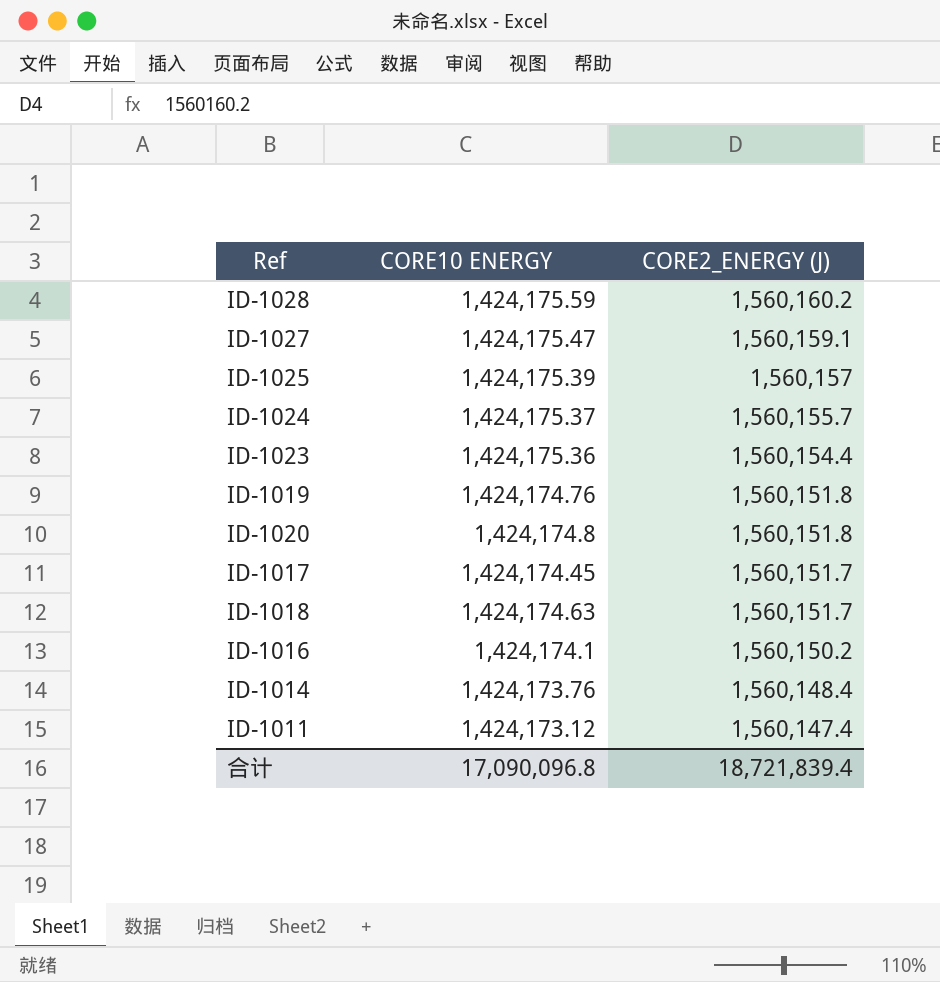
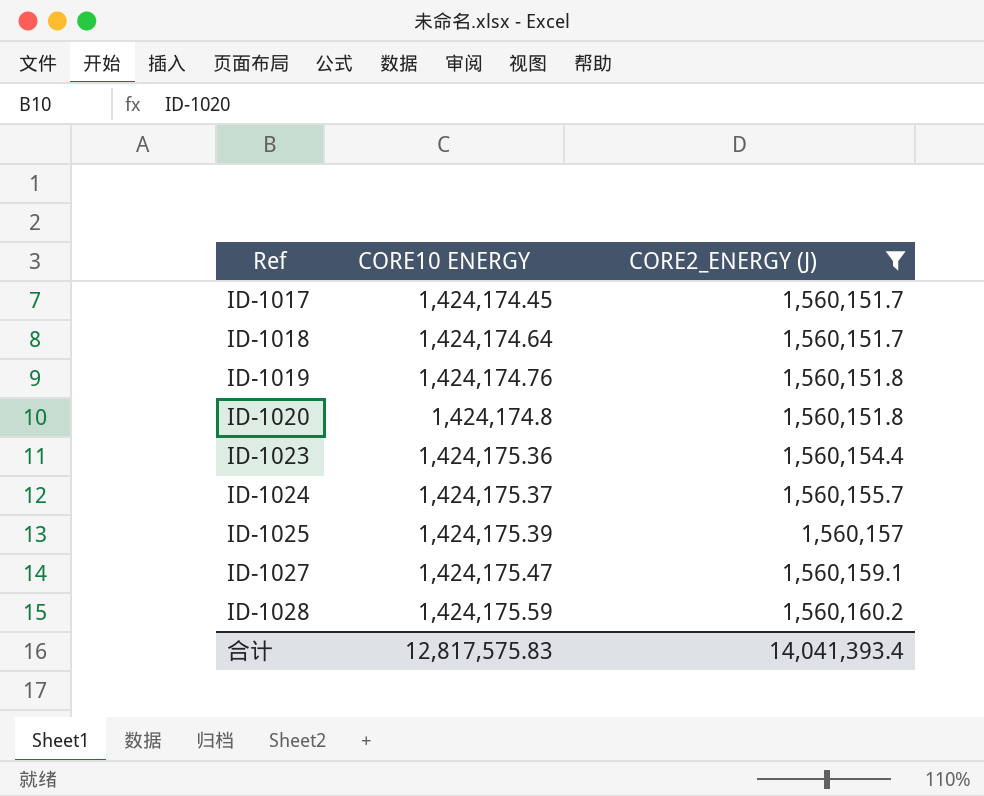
filter: none -> CORE2_ENERGY (J) >= 1,560,151.7
row order: CORE2_ENERGY (J) descending -> Ref ascending
ID-1018 | CORE10 ENERGY: 1,424,174.63 -> 1,424,174.64
合计 | CORE10 ENERGY: 17,090,096.8 -> 12,817,575.83
合计 | CORE2_ENERGY (J): 18,721,839.4 -> 14,041,393.4

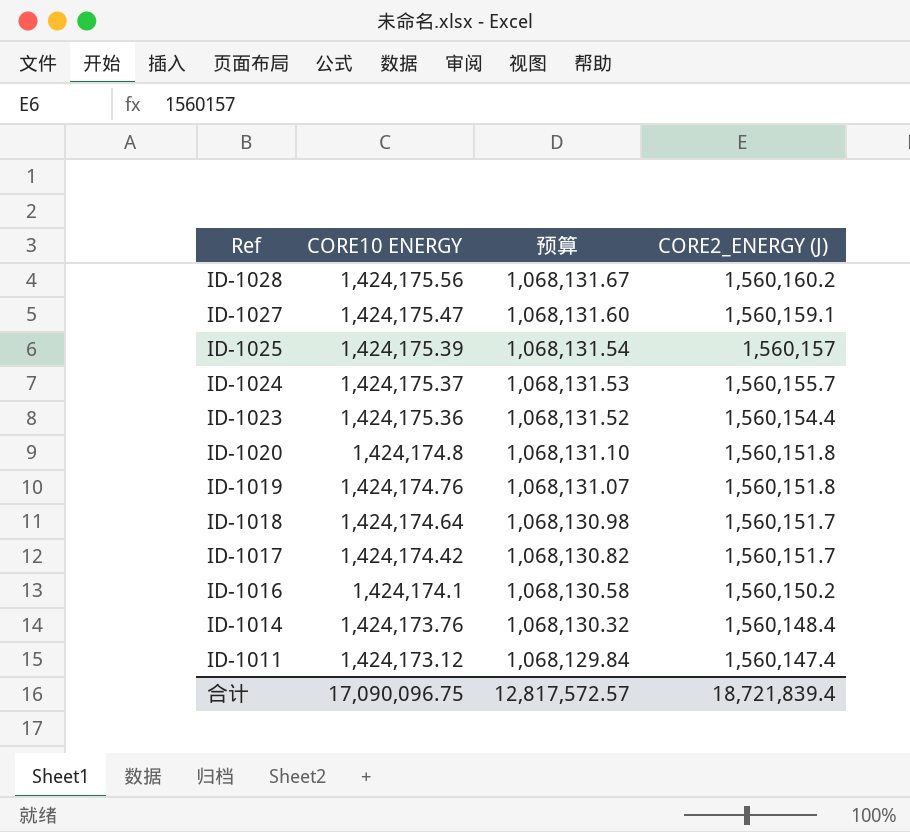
filter: CORE2_ENERGY (J) >= 1,560,151.7 -> none
row order: Ref ascending -> Ref descending
column 预算 | formula: none -> [CORE10 ENERGY] * 0.75
ID-1028 | CORE10 ENERGY: 1,424,175.59 -> 1,424,175.56
ID-1017 | CORE10 ENERGY: 1,424,174.45 -> 1,424,174.42
合计 | CORE10 ENERGY: 12,817,575.83 -> 17,090,096.75
合计 | CORE2_ENERGY (J): 14,041,393.4 -> 18,721,839.4

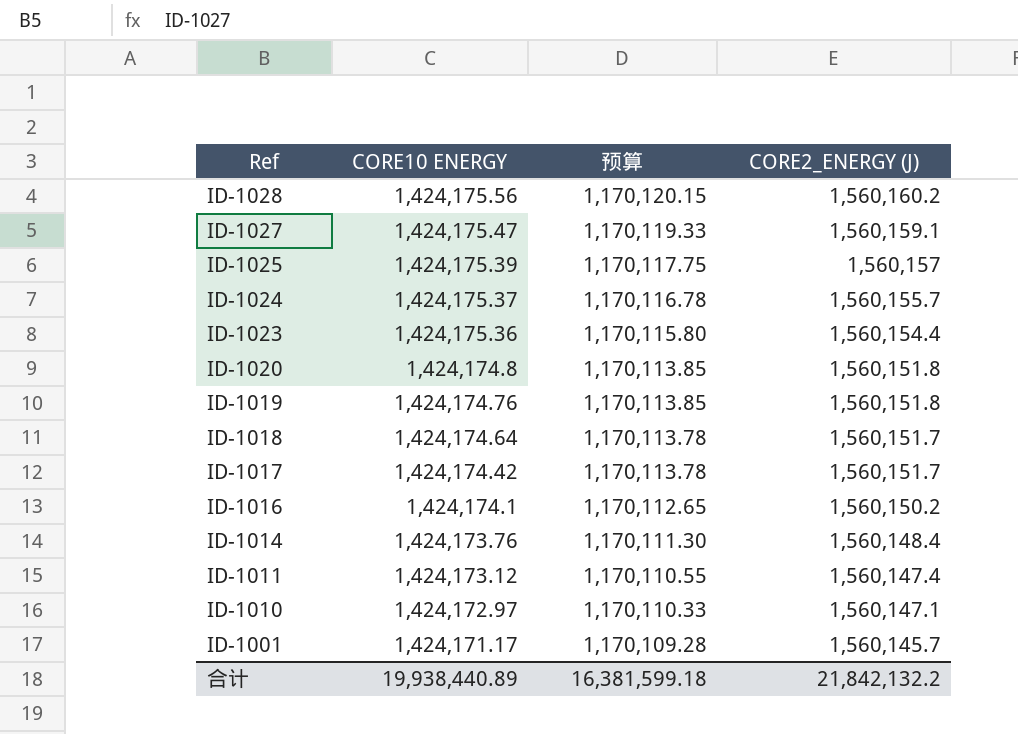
column 预算 | formula: [CORE10 ENERGY] * 0.75 -> [CORE2_ENERGY (J)] * 0.75
row ID-1010: none -> 1,424,172.97 | 1,170,110.33 | 1,560,147.1
row ID-1001: none -> 1,424,171.17 | 1,170,109.28 | 1,560,145.7
合计 | CORE10 ENERGY: 17,090,096.75 -> 19,938,440.89
合计 | 预算: 12,817,572.57 -> 16,381,599.18
合计 | CORE2_ENERGY (J): 18,721,839.4 -> 21,842,132.2

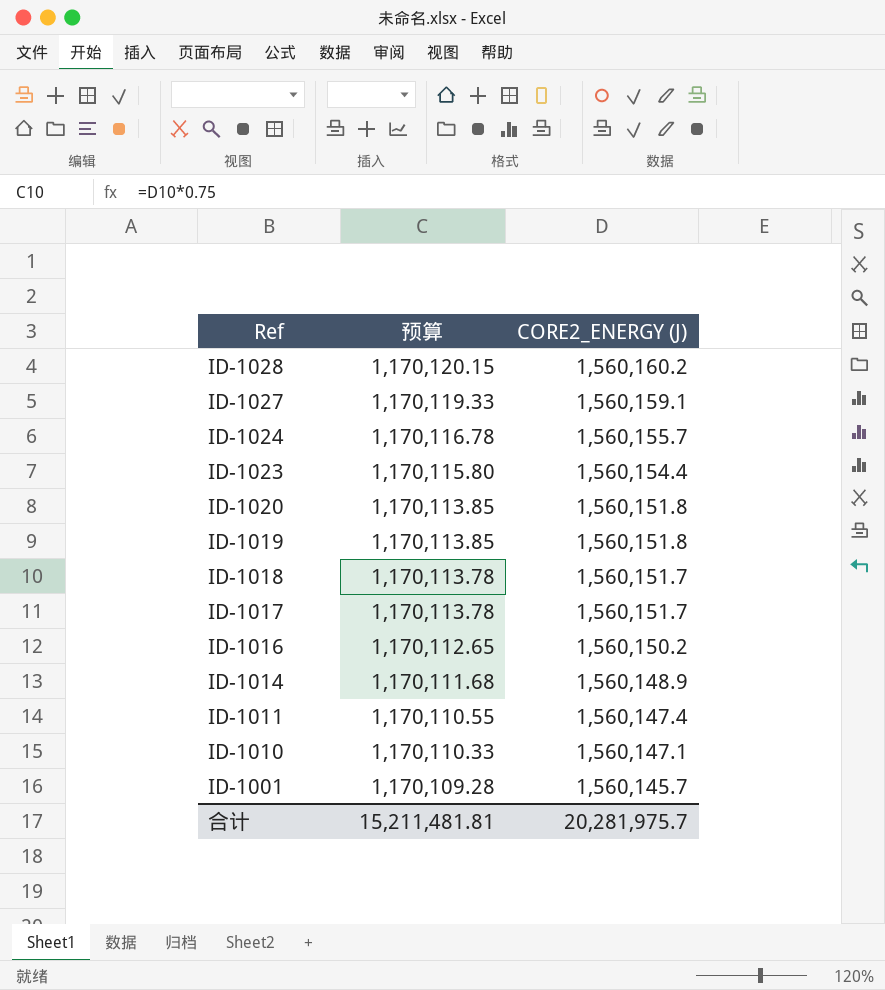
column CORE10 ENERGY | position: 2 -> none
row ID-1025: 1,424,175.39 | 1,170,117.75 | 1,560,157 -> none
ID-1014 | 预算: 1,170,111.30 -> 1,170,111.68
ID-1014 | CORE2_ENERGY (J): 1,560,148.4 -> 1,560,148.9
合计 | 预算: 16,381,599.18 -> 15,211,481.81
合计 | CORE2_ENERGY (J): 21,842,132.2 -> 20,281,975.7

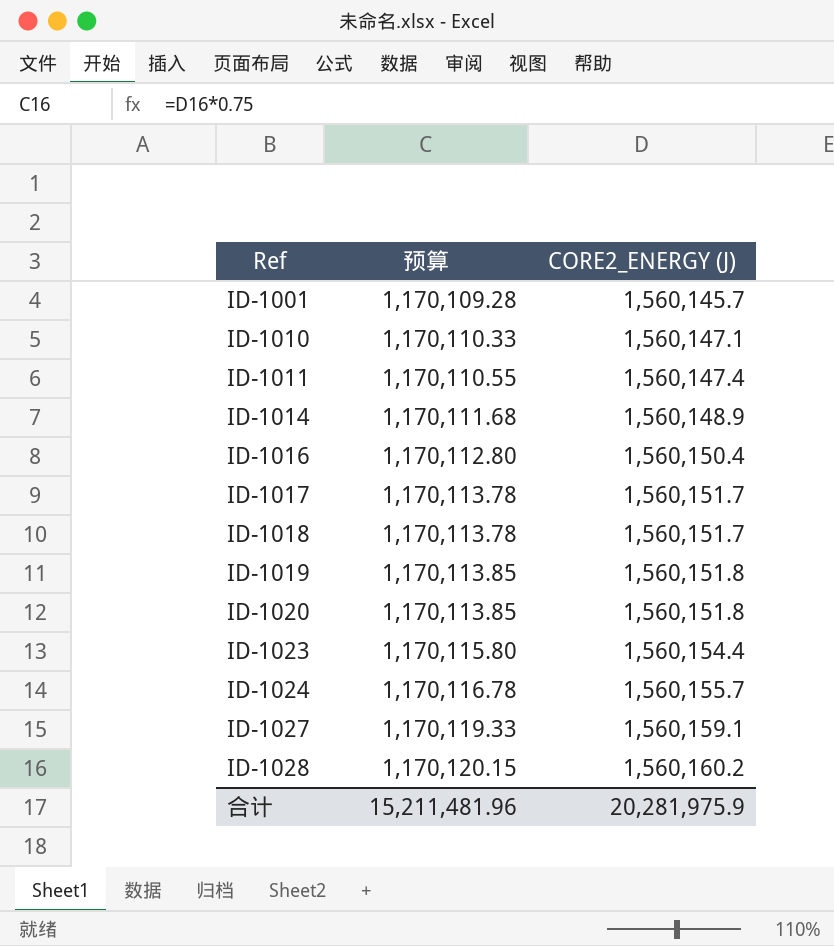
row order: Ref descending -> Ref ascending
ID-1016 | 预算: 1,170,112.65 -> 1,170,112.80
ID-1016 | CORE2_ENERGY (J): 1,560,150.2 -> 1,560,150.4
合计 | 预算: 15,211,481.81 -> 15,211,481.96
合计 | CORE2_ENERGY (J): 20,281,975.7 -> 20,281,975.9

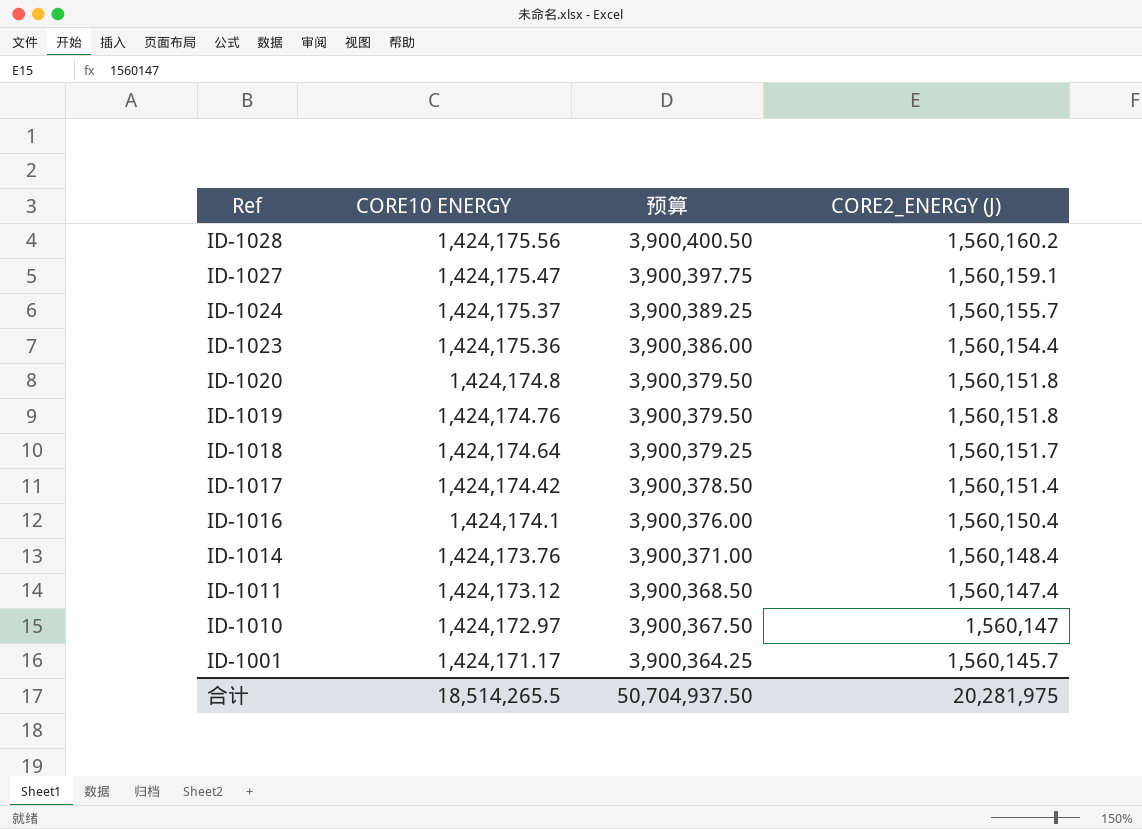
row order: Ref ascending -> Ref descending
column CORE10 ENERGY | position: none -> 2
column 预算 | formula: [CORE2_ENERGY (J)] * 0.75 -> [CORE2_ENERGY (J)] * 2.5
ID-1017 | CORE2_ENERGY (J): 1,560,151.7 -> 1,560,151.4
ID-1014 | CORE2_ENERGY (J): 1,560,148.9 -> 1,560,148.4
ID-1010 | CORE2_ENERGY (J): 1,560,147.1 -> 1,560,147
合计 | 预算: 15,211,481.96 -> 50,704,937.50
合计 | CORE2_ENERGY (J): 20,281,975.9 -> 20,281,975

